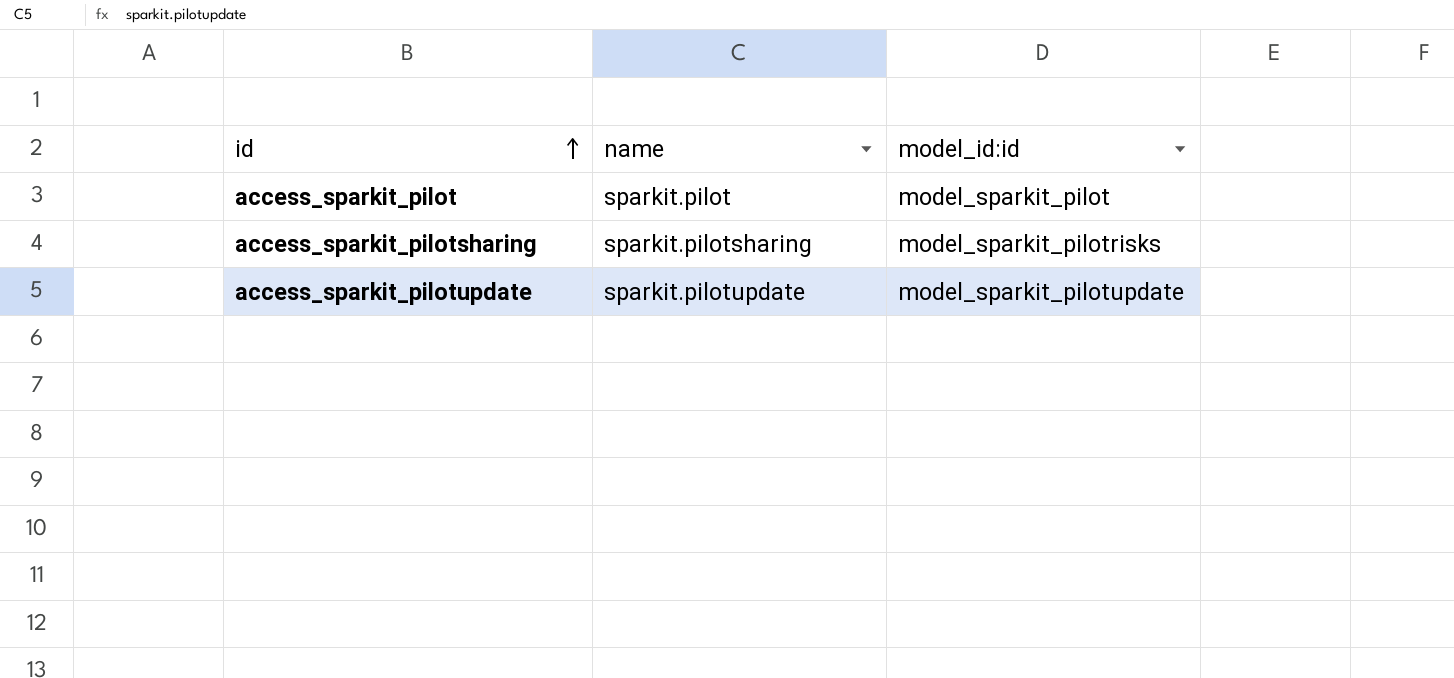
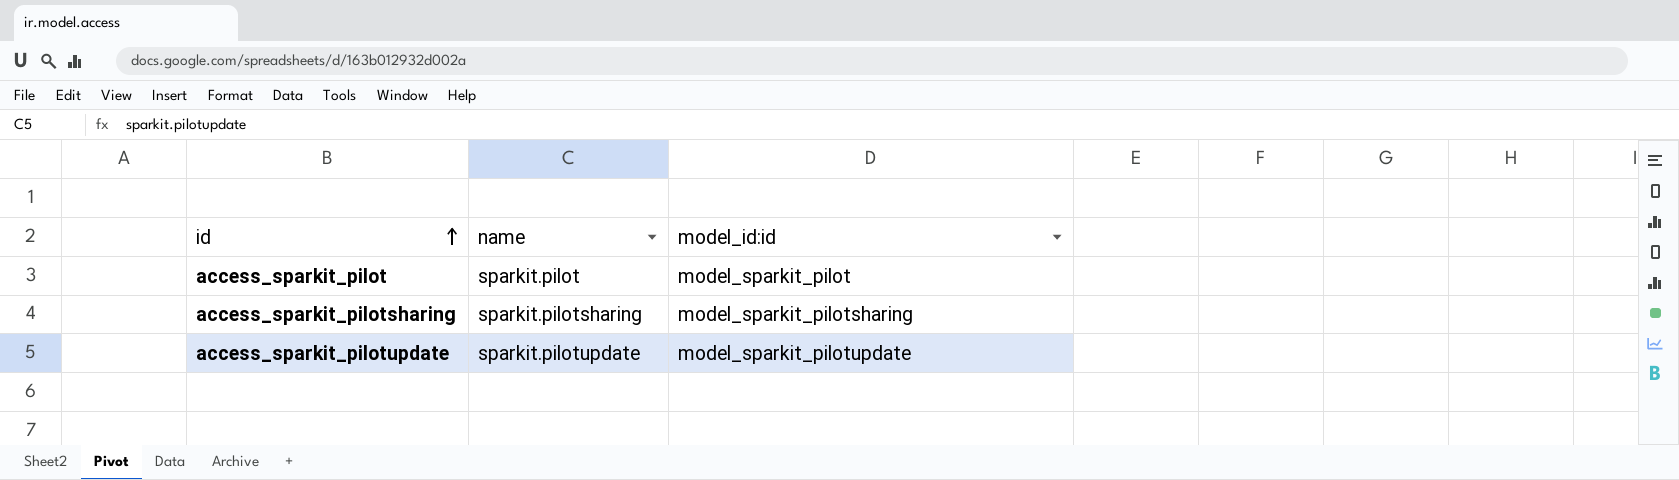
access_sparkit_pilotsharing | model_id:id: model_sparkit_pilotrisks -> model_sparkit_pilotsharing

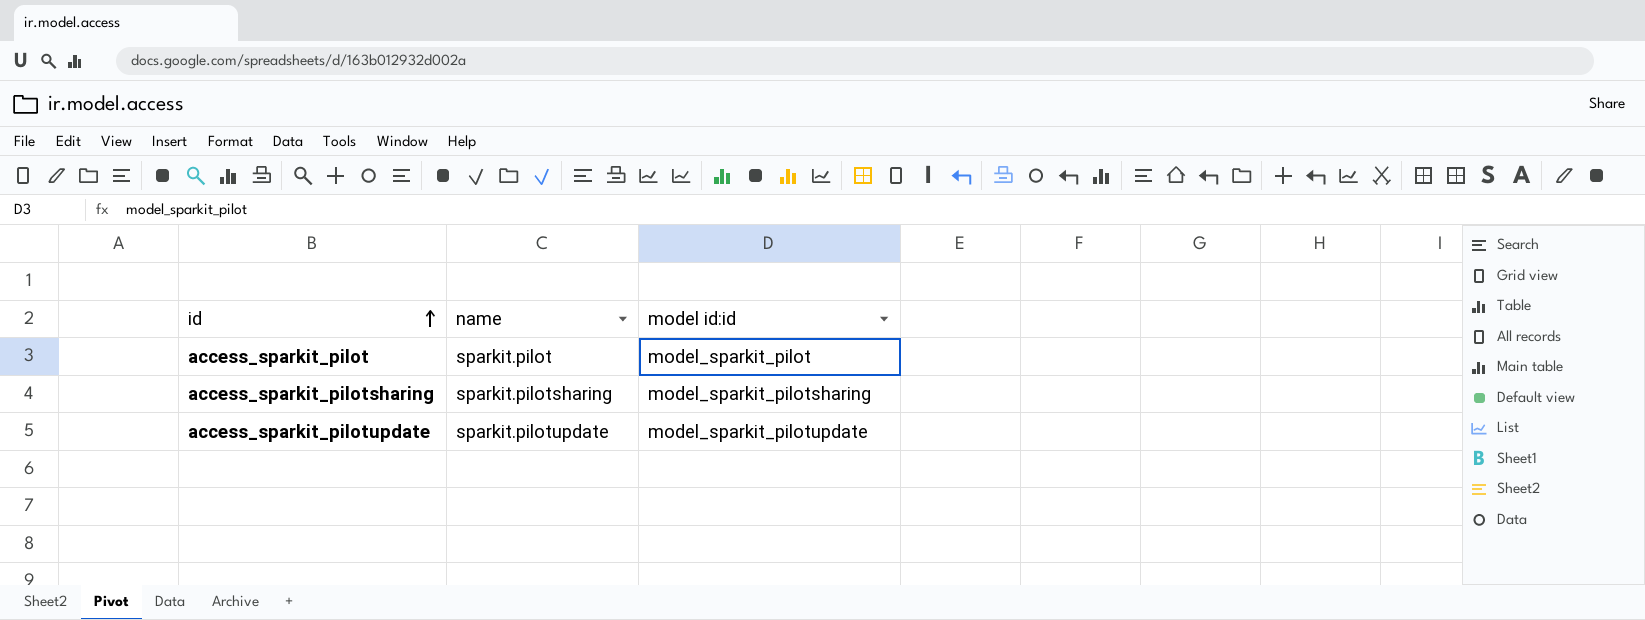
column name: model_id:id -> model id:id

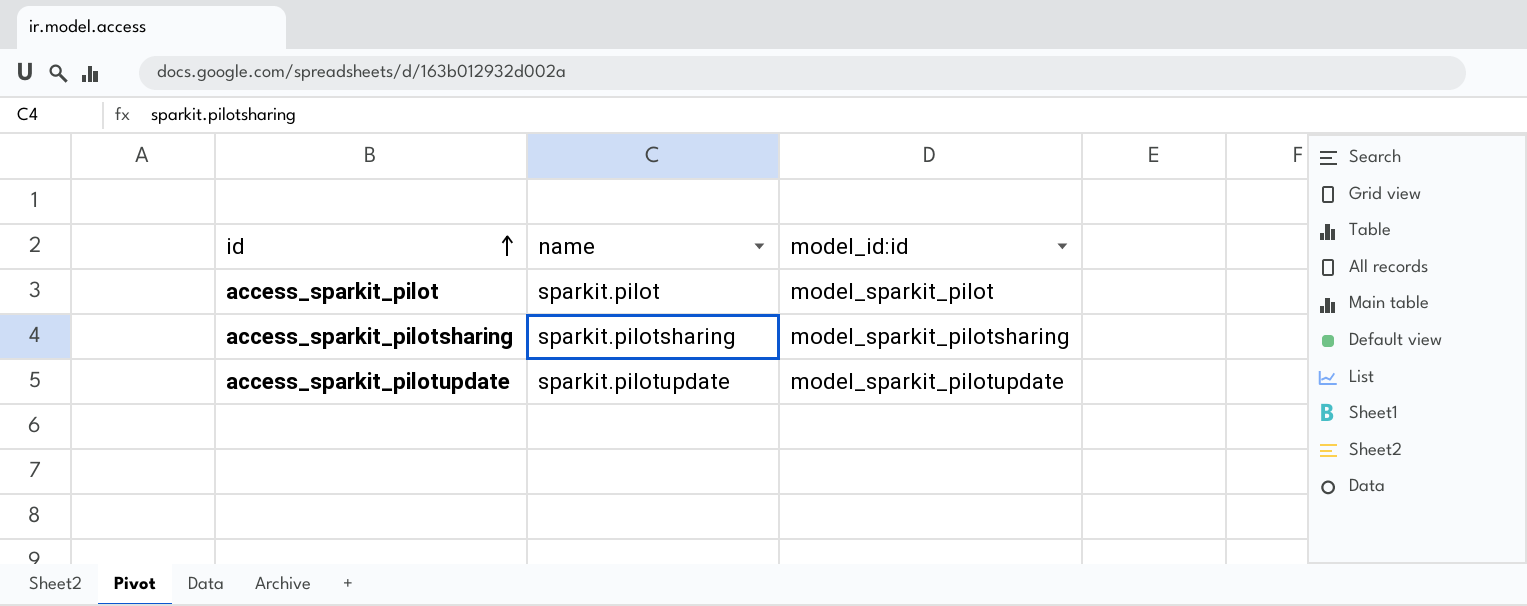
column name: model id:id -> model_id:id

